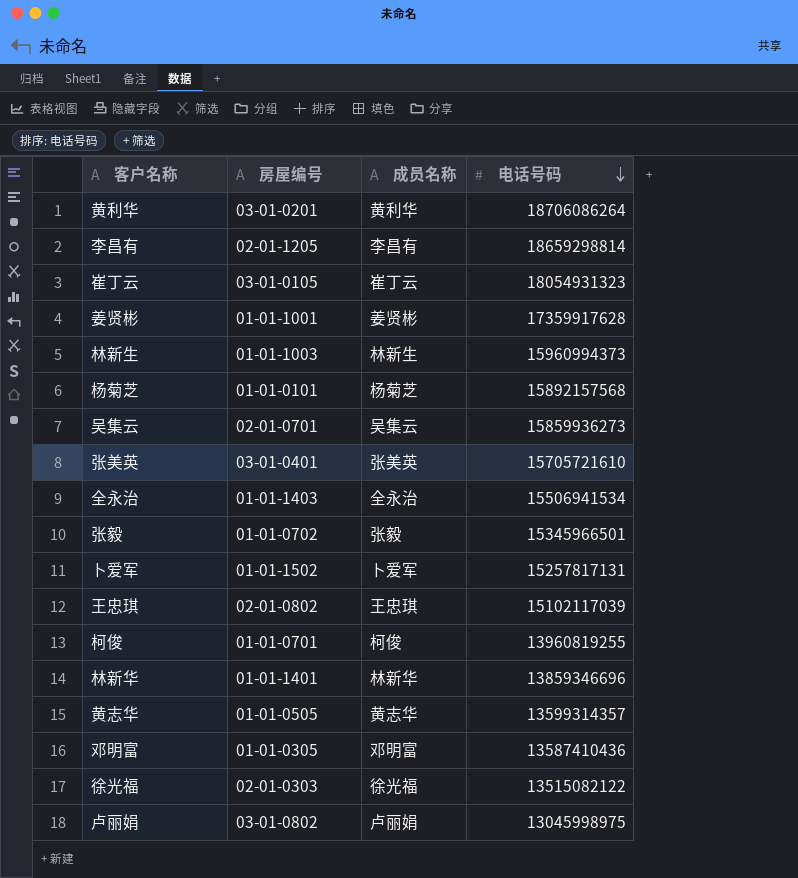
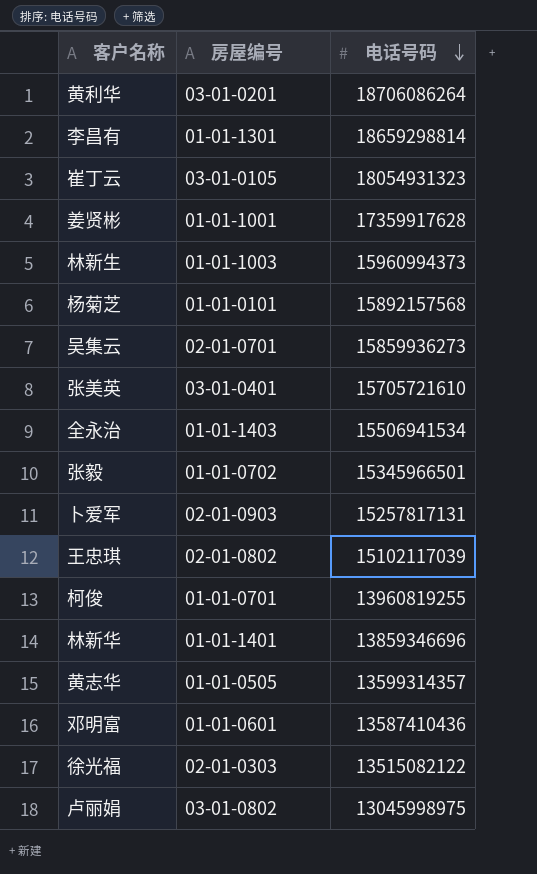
column 成员名称 | position: 3 -> none
李昌有 | 房屋编号: 02-01-1205 -> 01-01-1301
卜爱军 | 房屋编号: 01-01-1502 -> 02-01-0903
邓明富 | 房屋编号: 01-01-0305 -> 01-01-0601

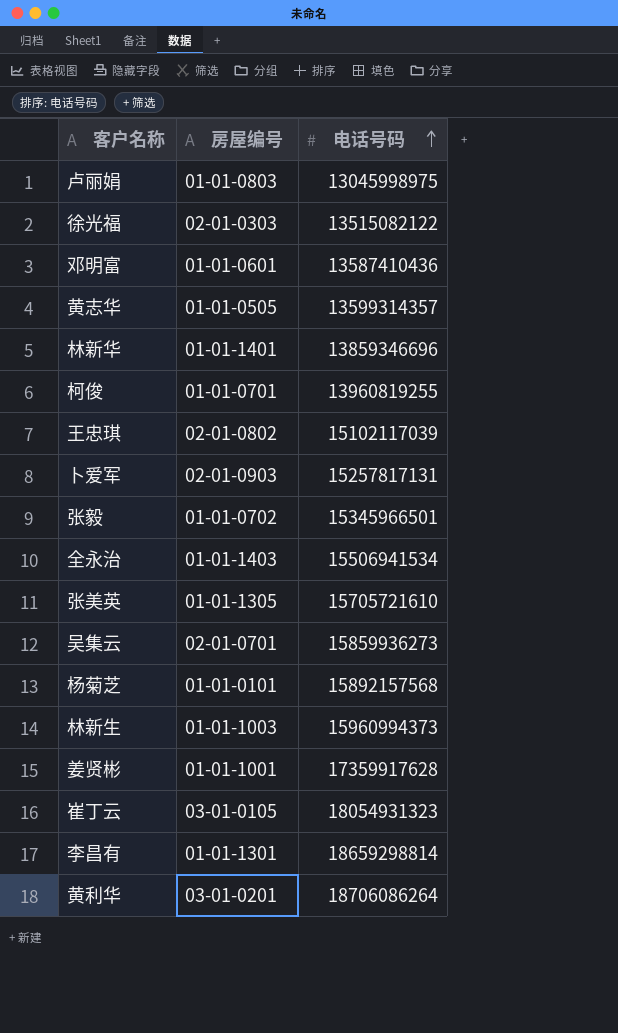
row order: 电话号码 descending -> 电话号码 ascending
卢丽娟 | 房屋编号: 03-01-0802 -> 01-01-0803
张美英 | 房屋编号: 03-01-0401 -> 01-01-1305

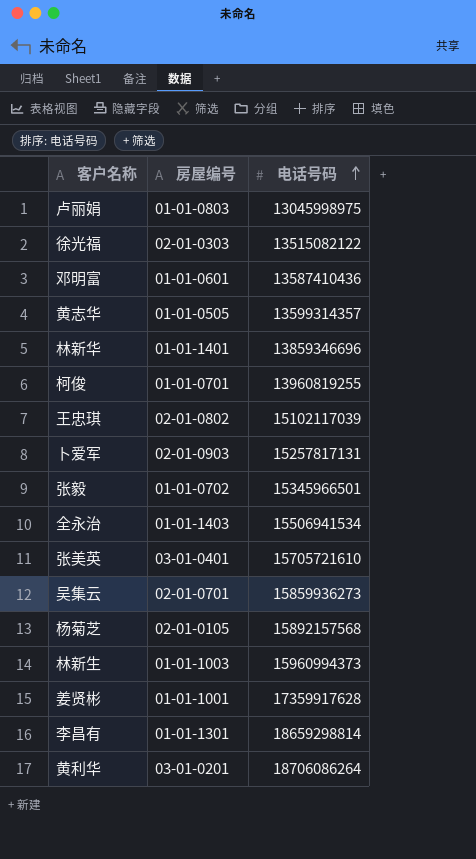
row 崔丁云: 03-01-0105 | 18054931323 -> none
张美英 | 房屋编号: 01-01-1305 -> 03-01-0401
杨菊芝 | 房屋编号: 01-01-0101 -> 02-01-0105

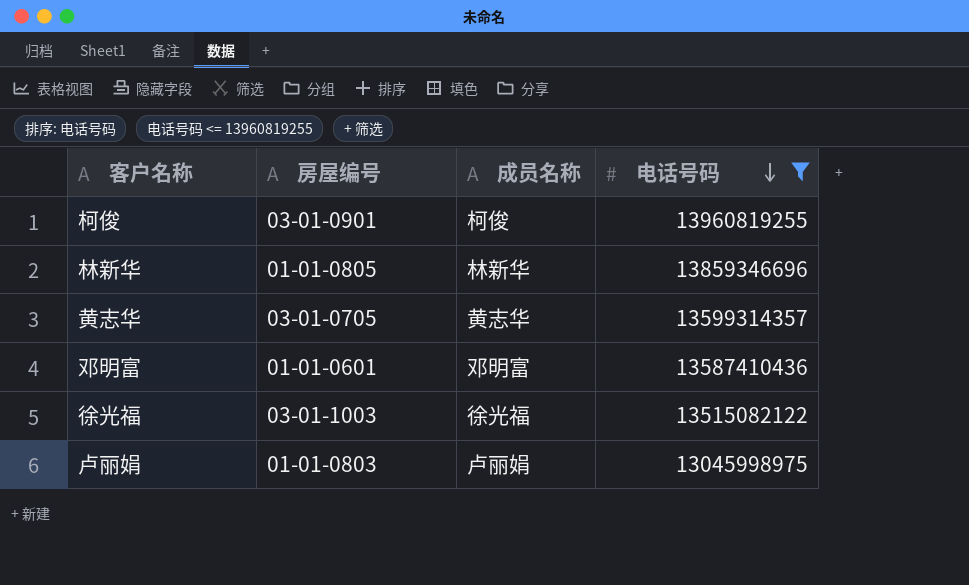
filter: none -> 电话号码 <= 13960819255
row order: 电话号码 ascending -> 电话号码 descending
column 成员名称 | position: none -> 3
柯俊 | 房屋编号: 01-01-0701 -> 03-01-0901
林新华 | 房屋编号: 01-01-1401 -> 01-01-0805
黄志华 | 房屋编号: 01-01-0505 -> 03-01-0705
徐光福 | 房屋编号: 02-01-0303 -> 03-01-1003

